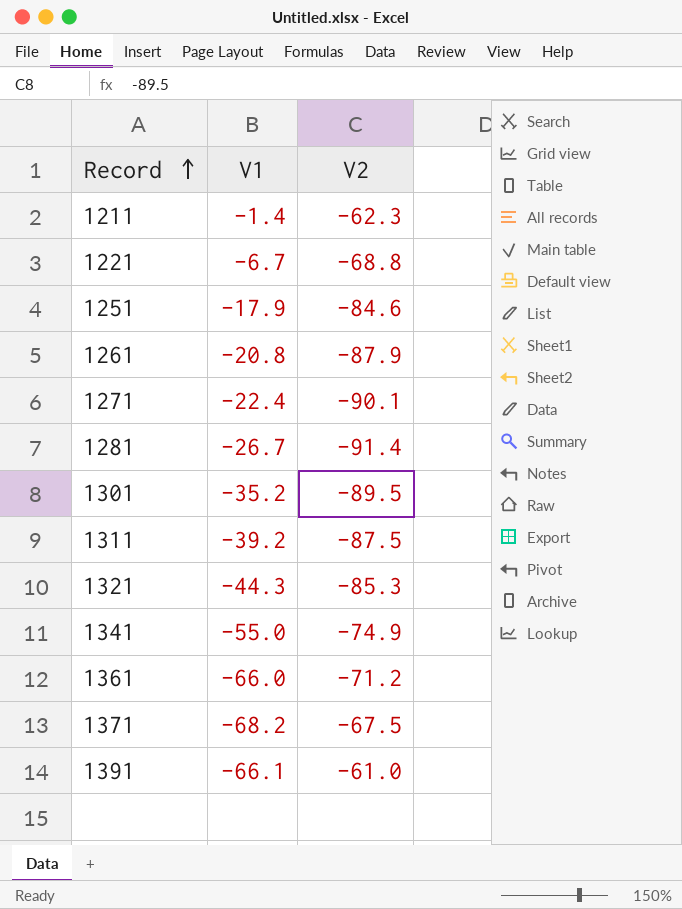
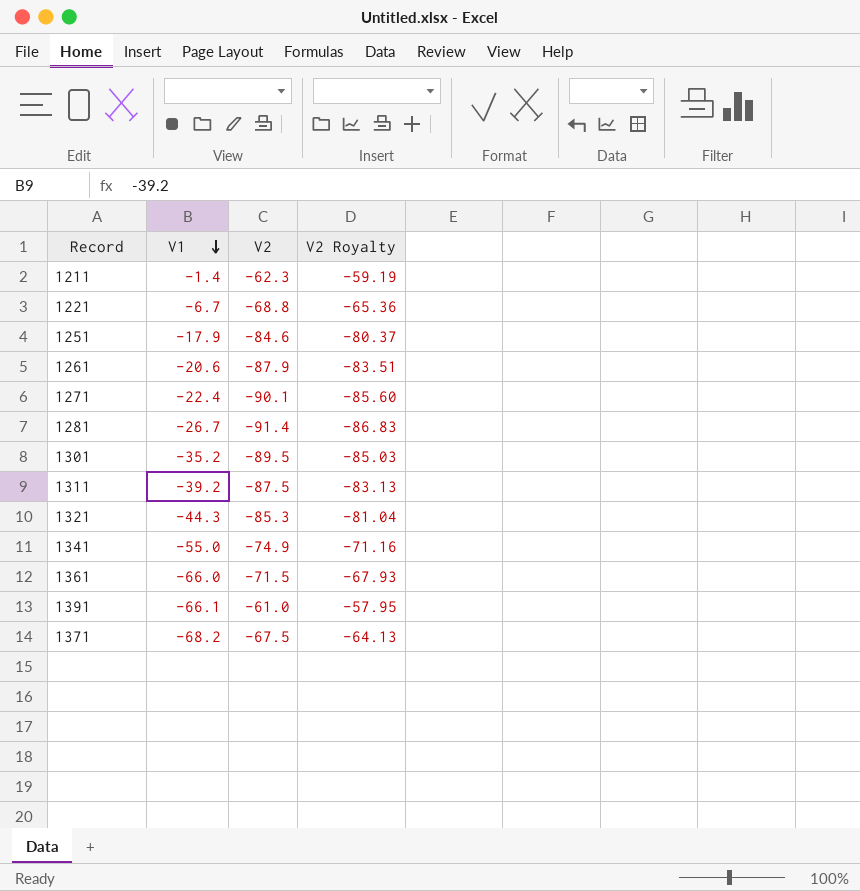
row order: Record ascending -> V1 descending
column V2 Royalty | formula: none -> [V2] * 0.95
1261 | V1: -20.8 -> -20.6
1361 | V2: -71.2 -> -71.5

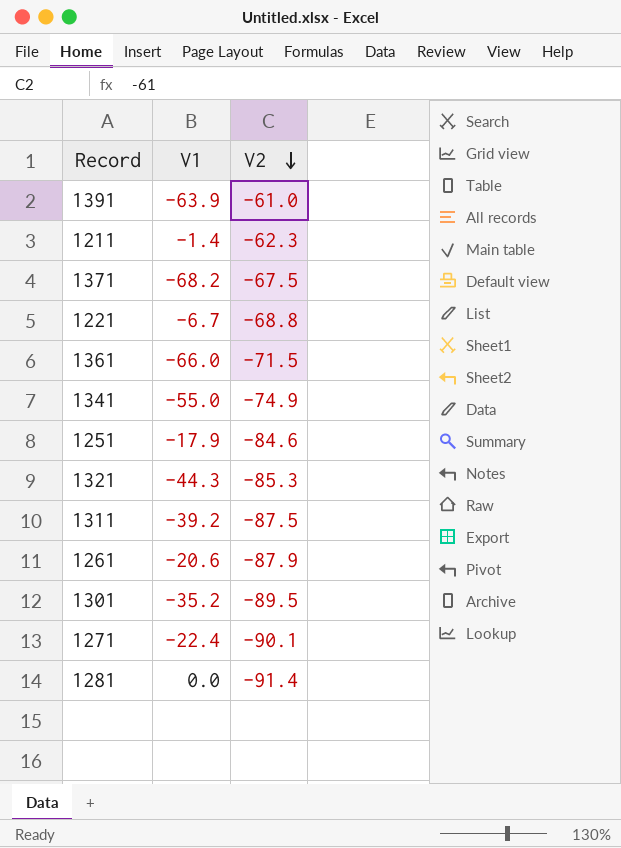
row order: V1 descending -> V2 descending
column V2 Royalty | formula: [V2] * 0.95 -> none
1391 | V1: -66.1 -> -63.9
1281 | V1: -26.7 -> 0.0

